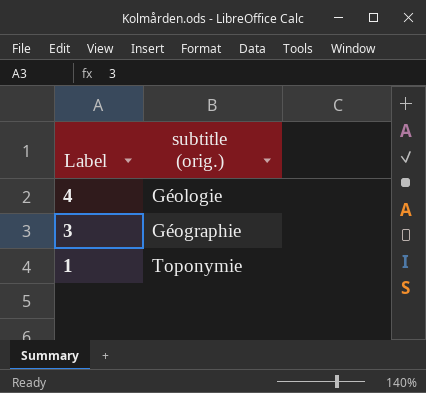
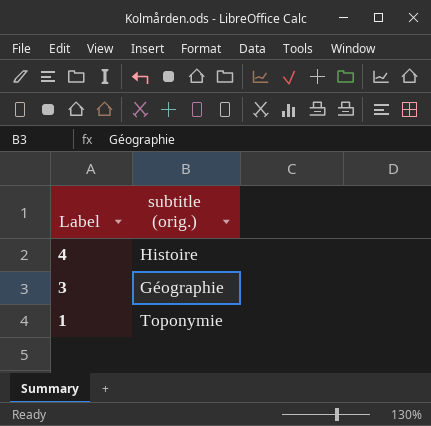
4 | subtitle (orig.): Géologie -> Histoire

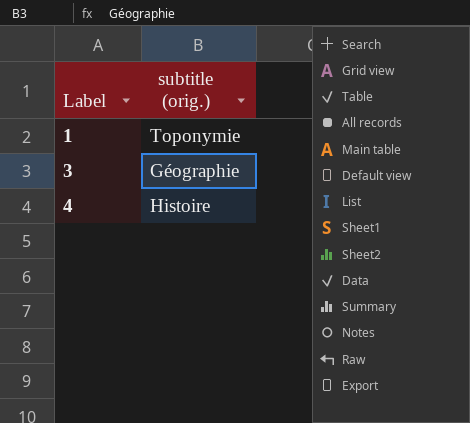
row order: Label descending -> Label ascending

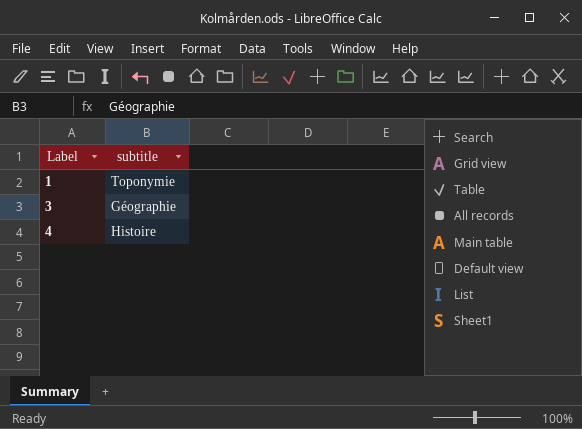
column name: subtitle (orig.) -> subtitle

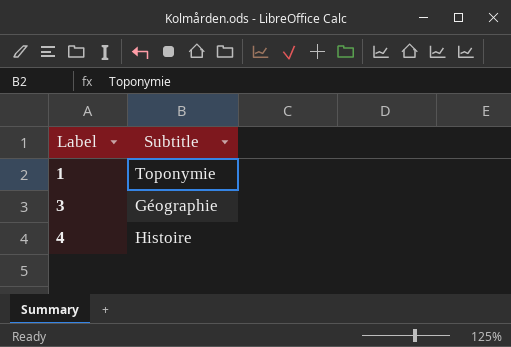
column name: subtitle -> Subtitle

